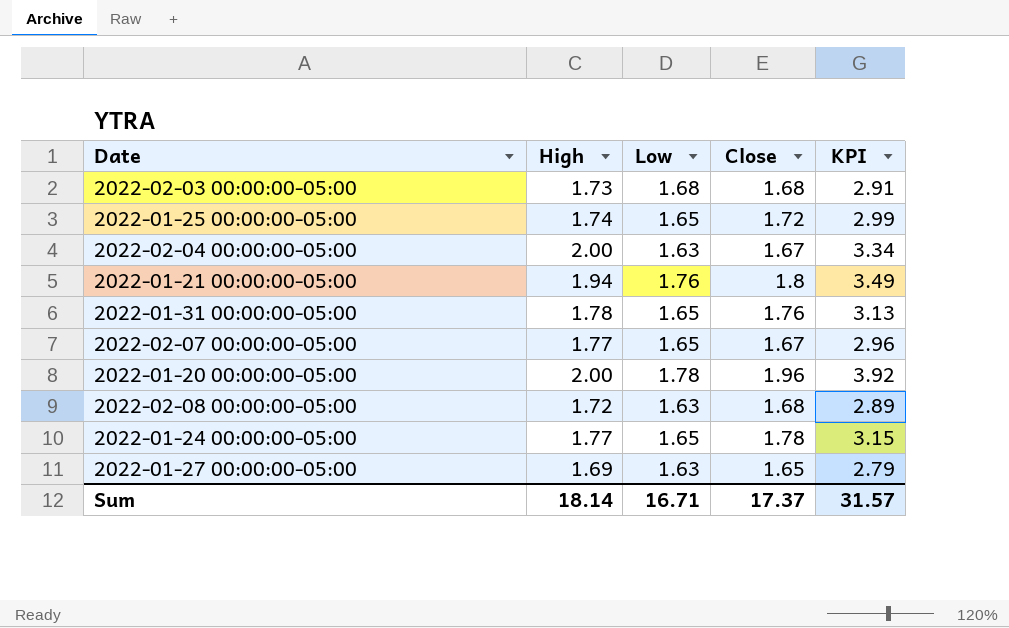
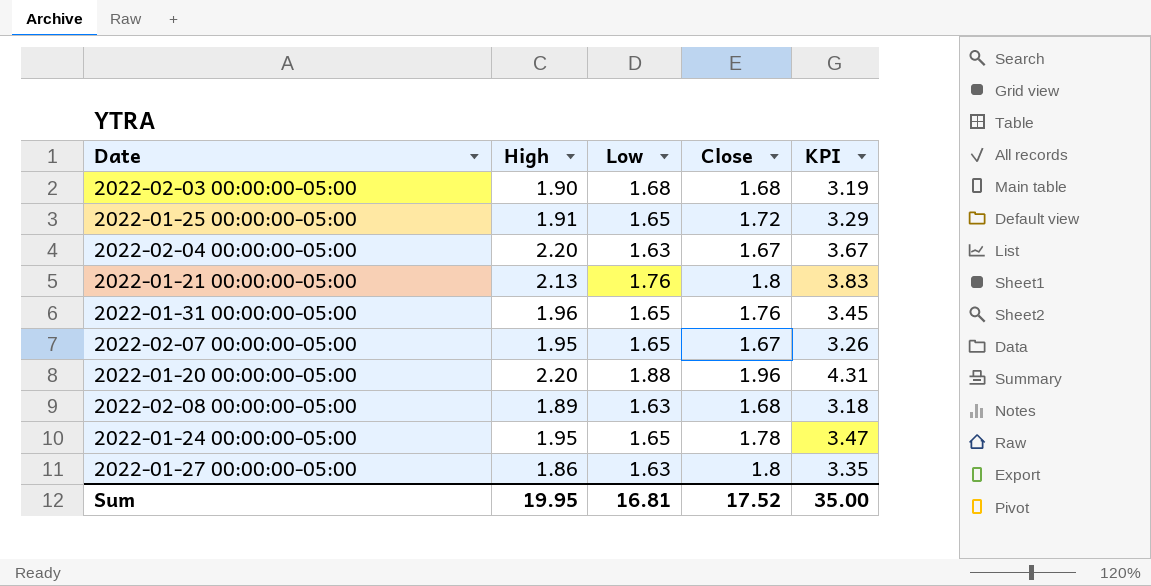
2022-02-03 00:00:00-05:00 | High: 1.73 -> 1.90
2022-02-03 00:00:00-05:00 | KPI: 2.91 -> 3.19
2022-01-25 00:00:00-05:00 | High: 1.74 -> 1.91
2022-01-25 00:00:00-05:00 | KPI: 2.99 -> 3.29
2022-02-04 00:00:00-05:00 | High: 2.00 -> 2.20
2022-02-04 00:00:00-05:00 | KPI: 3.34 -> 3.67
2022-01-21 00:00:00-05:00 | High: 1.94 -> 2.13
2022-01-21 00:00:00-05:00 | KPI: 3.49 -> 3.83
2022-01-31 00:00:00-05:00 | High: 1.78 -> 1.96
2022-01-31 00:00:00-05:00 | KPI: 3.13 -> 3.45
2022-02-07 00:00:00-05:00 | High: 1.77 -> 1.95
2022-02-07 00:00:00-05:00 | KPI: 2.96 -> 3.26
2022-01-20 00:00:00-05:00 | High: 2.00 -> 2.20
2022-01-20 00:00:00-05:00 | Low: 1.78 -> 1.88
2022-01-20 00:00:00-05:00 | KPI: 3.92 -> 4.31
2022-02-08 00:00:00-05:00 | High: 1.72 -> 1.89
2022-02-08 00:00:00-05:00 | KPI: 2.89 -> 3.18
2022-01-24 00:00:00-05:00 | High: 1.77 -> 1.95
2022-01-24 00:00:00-05:00 | KPI: 3.15 -> 3.47
2022-01-27 00:00:00-05:00 | High: 1.69 -> 1.86
2022-01-27 00:00:00-05:00 | Close: 1.65 -> 1.8
2022-01-27 00:00:00-05:00 | KPI: 2.79 -> 3.35
Sum | High: 18.14 -> 19.95
Sum | Low: 16.71 -> 16.81
Sum | Close: 17.37 -> 17.52
Sum | KPI: 31.57 -> 35.00

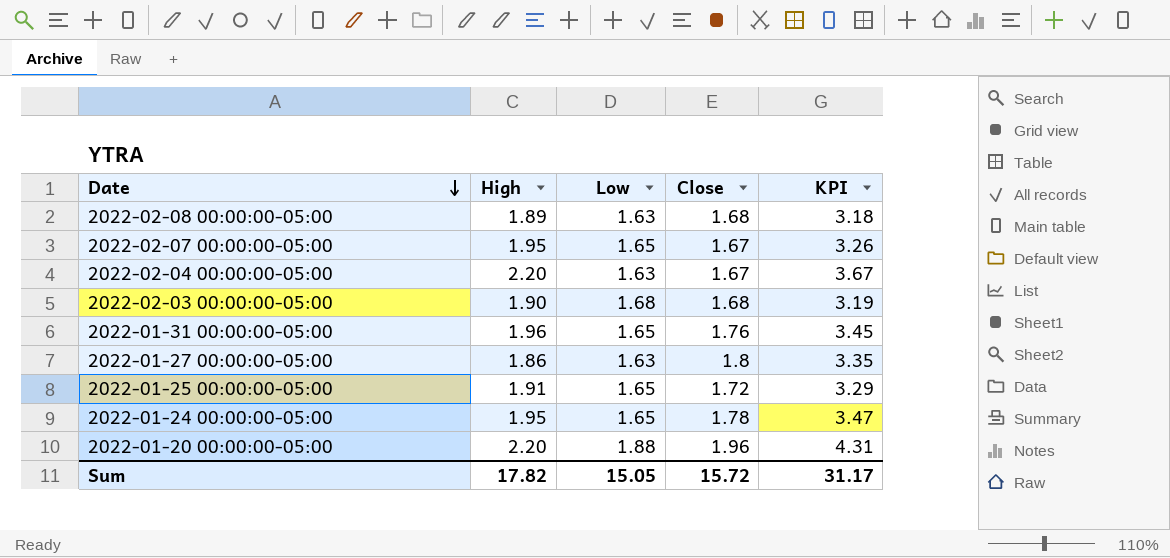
row order: none -> Date descending
row 2022-01-21 00:00:00-05:00: 2.13 | 1.76 | 1.8 | 3.83 -> none
Sum | High: 19.95 -> 17.82
Sum | Low: 16.81 -> 15.05
Sum | Close: 17.52 -> 15.72
Sum | KPI: 35.00 -> 31.17

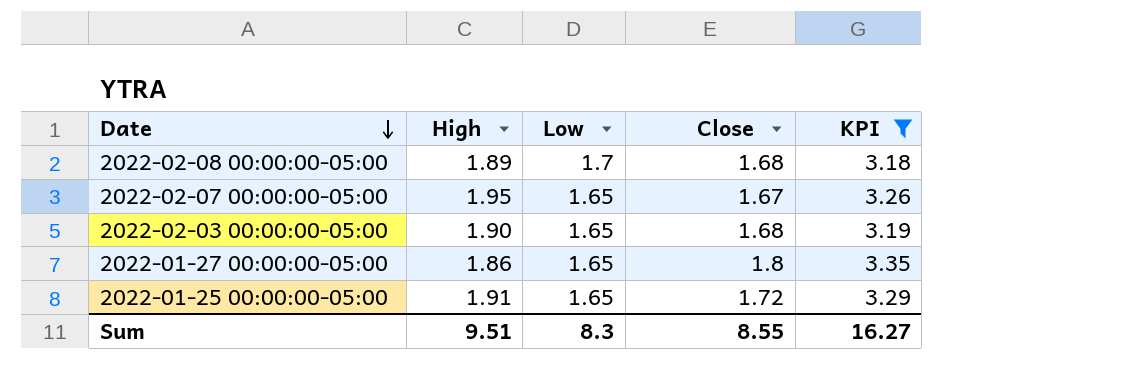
filter: none -> KPI <= 3.35
2022-02-08 00:00:00-05:00 | Low: 1.63 -> 1.7
2022-02-03 00:00:00-05:00 | Low: 1.68 -> 1.65
2022-01-27 00:00:00-05:00 | Low: 1.63 -> 1.65
Sum | High: 17.82 -> 9.51
Sum | Low: 15.05 -> 8.3
Sum | Close: 15.72 -> 8.55
Sum | KPI: 31.17 -> 16.27

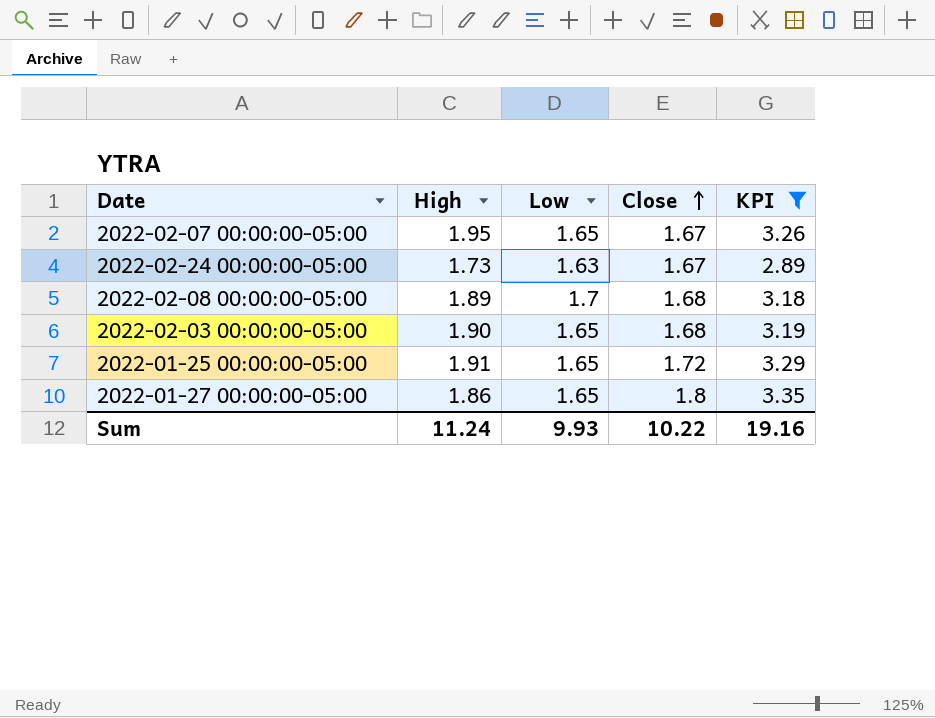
row order: Date descending -> Close ascending
row 2022-02-24 00:00:00-05:00: none -> 1.73 | 1.63 | 1.67 | 2.89
Sum | High: 9.51 -> 11.24
Sum | Low: 8.3 -> 9.93
Sum | Close: 8.55 -> 10.22
Sum | KPI: 16.27 -> 19.16

